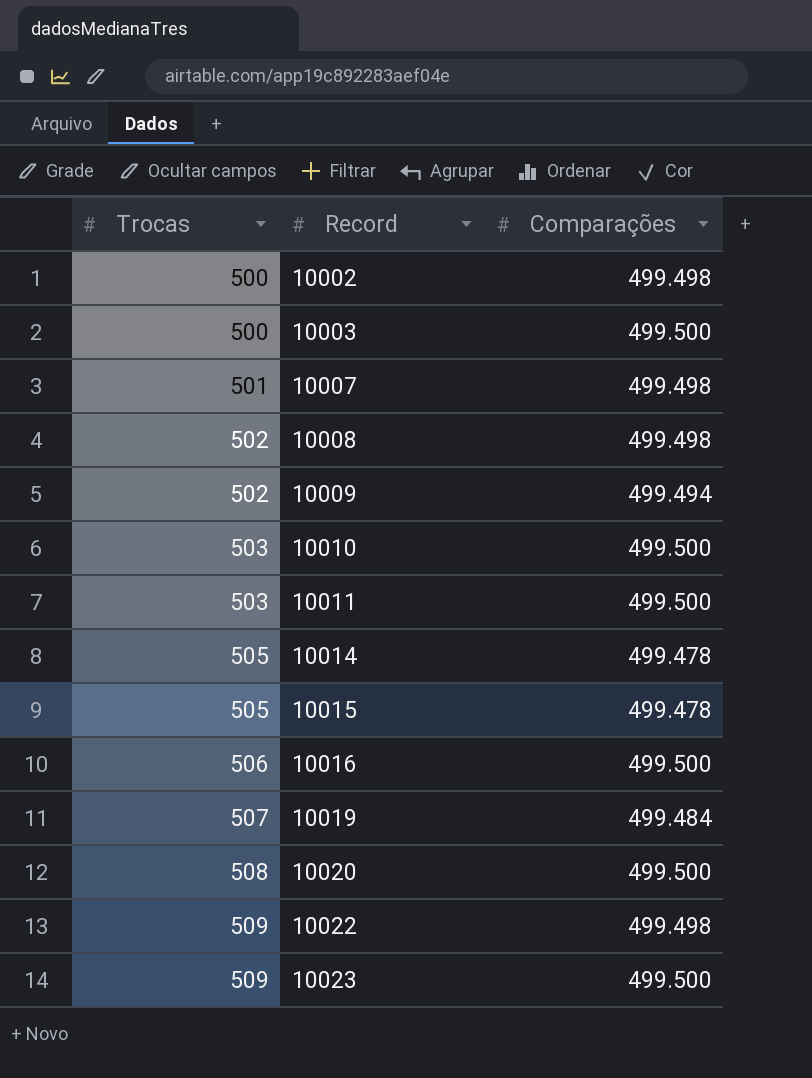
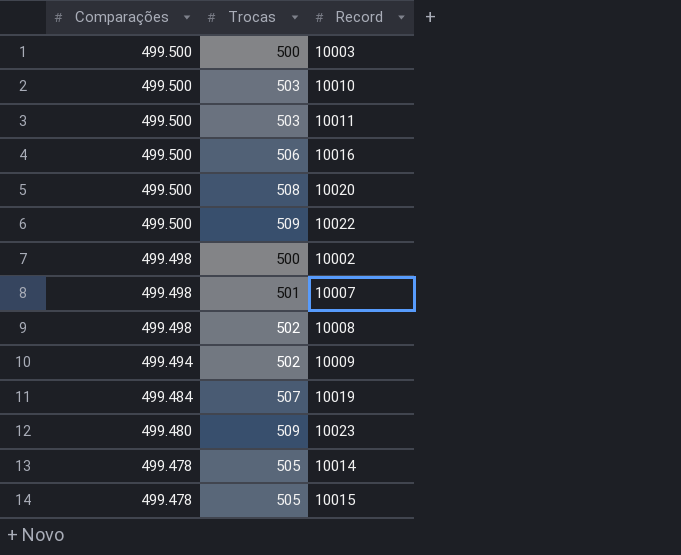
row order: Trocas ascending -> Comparações descending
column Comparações | position: 3 -> 1
10022 | Comparações: 499.498 -> 499.500
10023 | Comparações: 499.500 -> 499.480

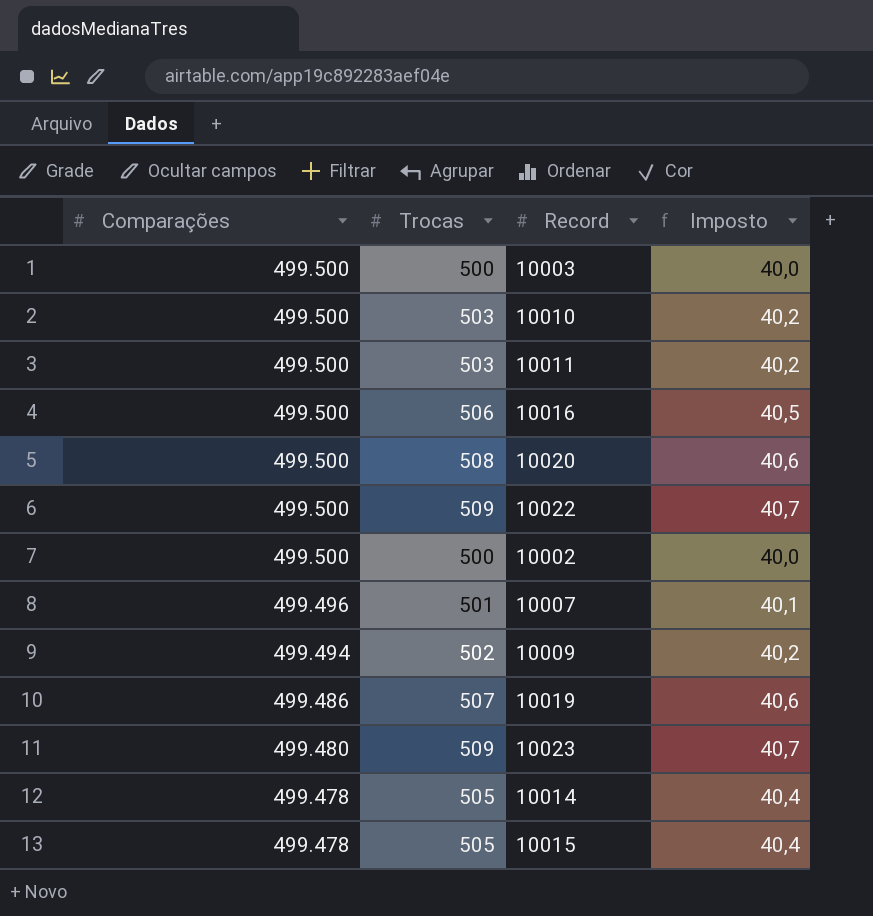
column Imposto | formula: none -> [Trocas] * 0,08
row 10008: 499.498 | 502 -> none
10002 | Comparações: 499.498 -> 499.500
10007 | Comparações: 499.498 -> 499.496
10019 | Comparações: 499.484 -> 499.486

